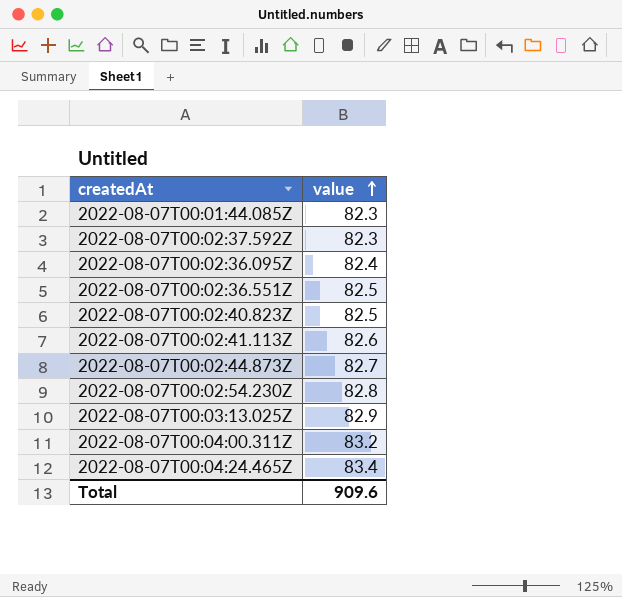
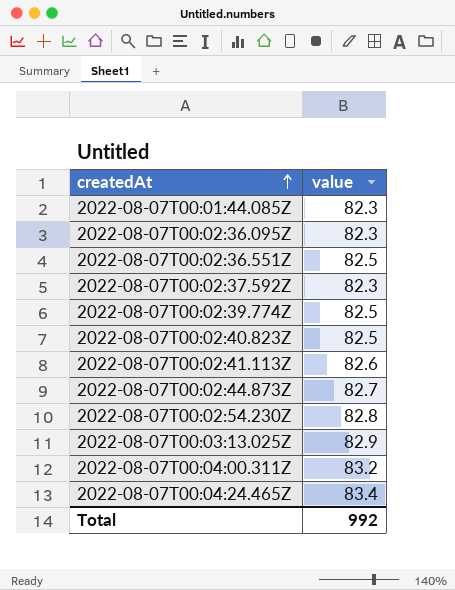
row order: value ascending -> createdAt ascending
2022-08-07T00:02:36.095Z | value: 82.4 -> 82.3
row 2022-08-07T00:02:39.774Z: none -> 82.5
Total | value: 909.6 -> 992

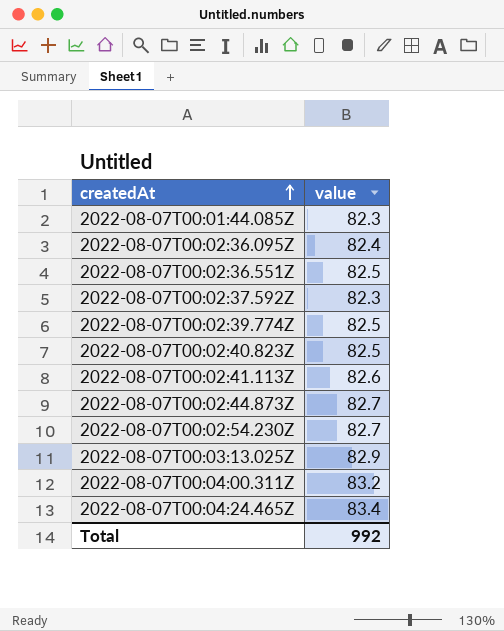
2022-08-07T00:02:36.095Z | value: 82.3 -> 82.4
2022-08-07T00:02:54.230Z | value: 82.8 -> 82.7

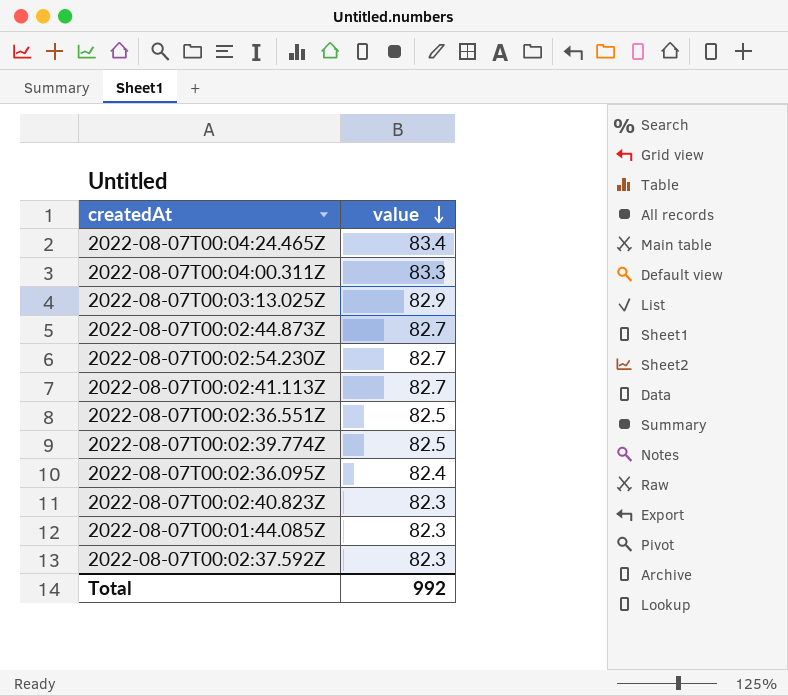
row order: createdAt ascending -> value descending
2022-08-07T00:04:00.311Z | value: 83.2 -> 83.3
2022-08-07T00:02:41.113Z | value: 82.6 -> 82.7
2022-08-07T00:02:40.823Z | value: 82.5 -> 82.3

